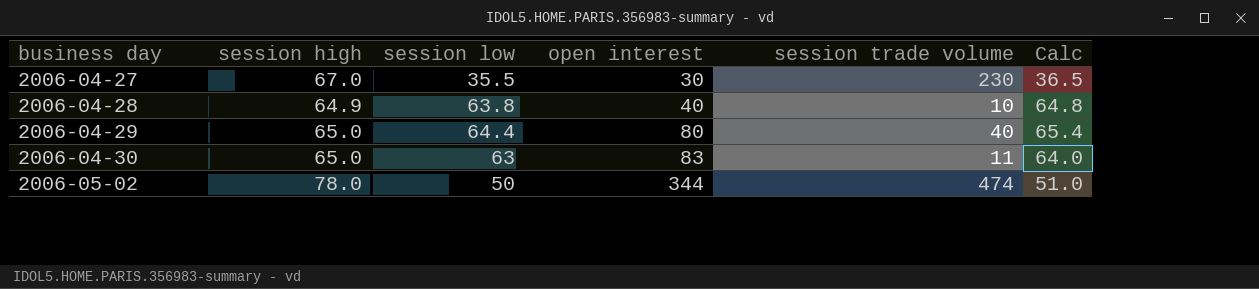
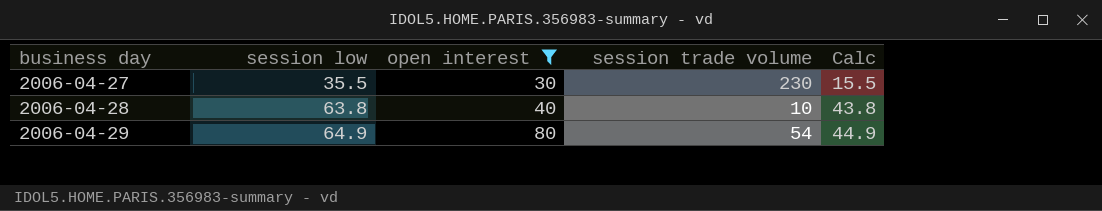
filter: none -> open interest <= 80
column session high | position: 2 -> none
column Calc | formula: [session low] + 1 -> [session low] - 20
2006-04-29 | session low: 64.4 -> 64.9
2006-04-29 | session trade volume: 40 -> 54

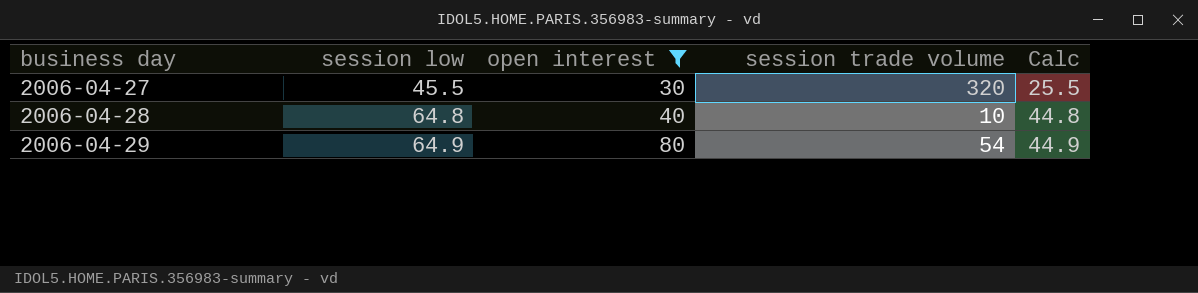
2006-04-27 | session low: 35.5 -> 45.5
2006-04-27 | session trade volume: 230 -> 320
2006-04-27 | Calc: 15.5 -> 25.5
2006-04-28 | session low: 63.8 -> 64.8
2006-04-28 | Calc: 43.8 -> 44.8

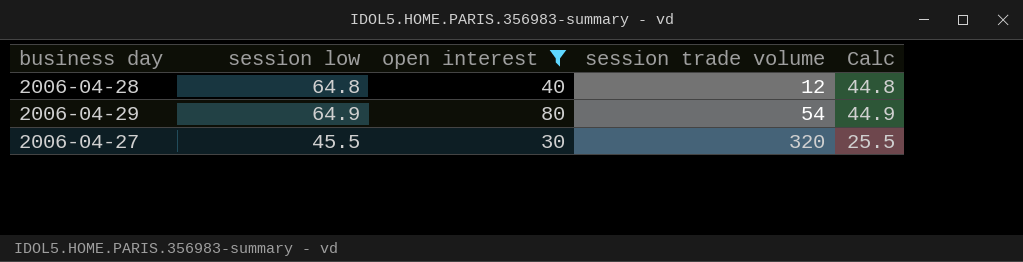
row order: business day ascending -> session trade volume ascending
2006-04-28 | session trade volume: 10 -> 12

